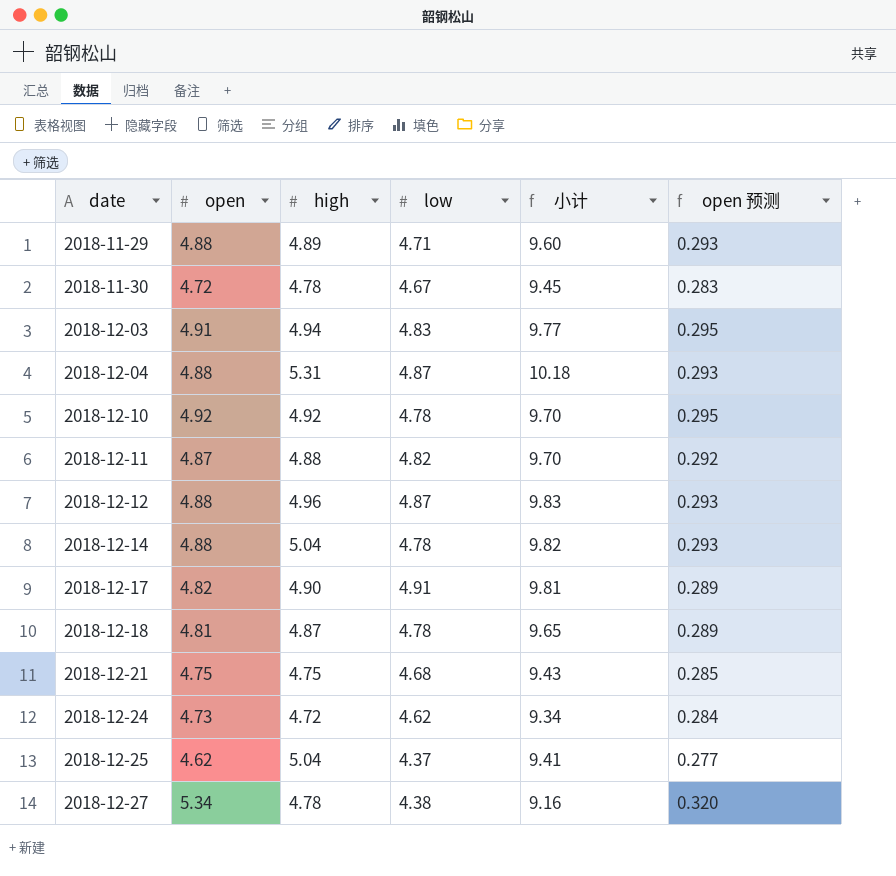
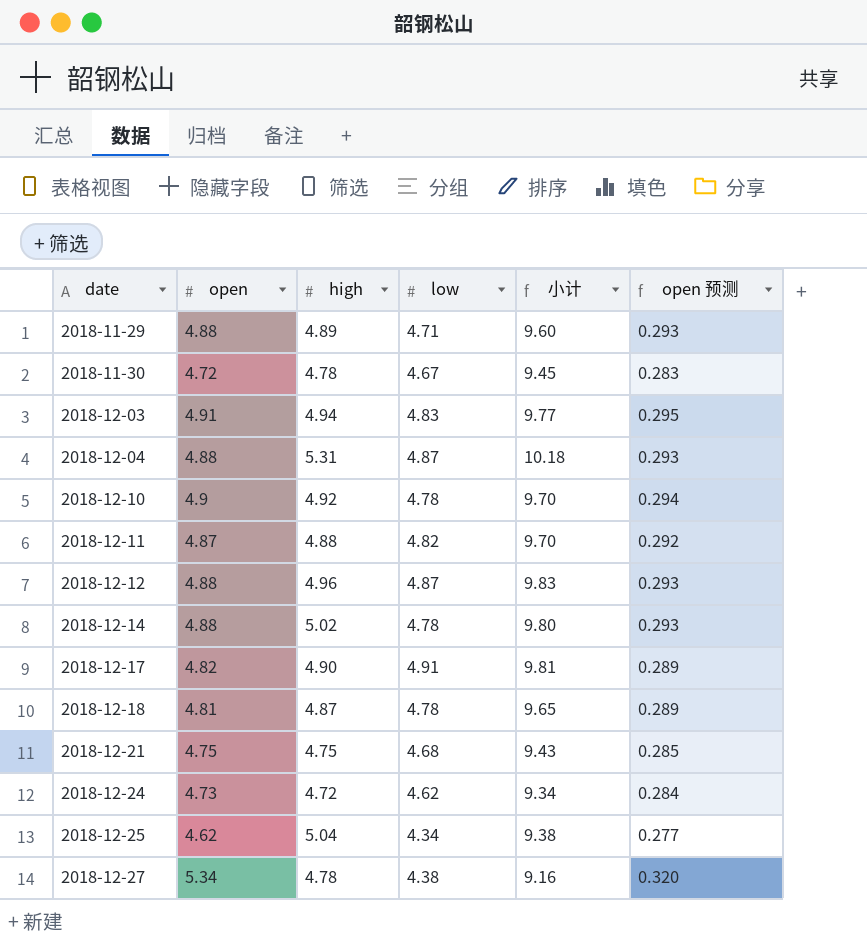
2018-12-10 | open: 4.92 -> 4.9
2018-12-10 | open 预测: 0.295 -> 0.294
2018-12-14 | high: 5.04 -> 5.02
2018-12-14 | 小计: 9.82 -> 9.80
2018-12-25 | low: 4.37 -> 4.34
2018-12-25 | 小计: 9.41 -> 9.38

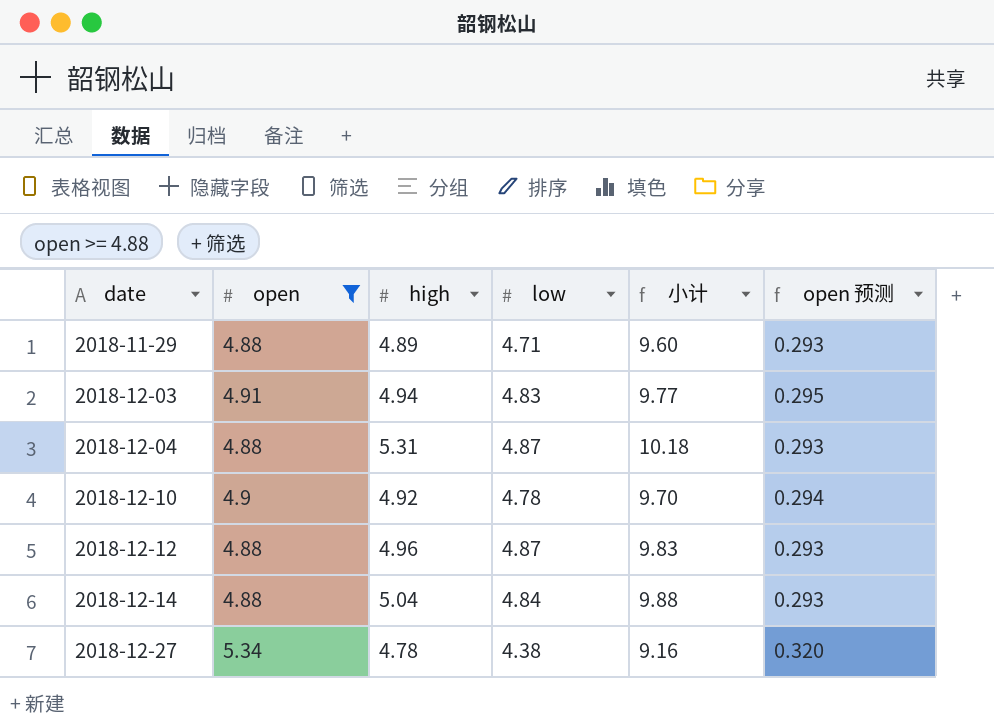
filter: none -> open >= 4.88
2018-12-14 | high: 5.02 -> 5.04
2018-12-14 | low: 4.78 -> 4.84
2018-12-14 | 小计: 9.80 -> 9.88

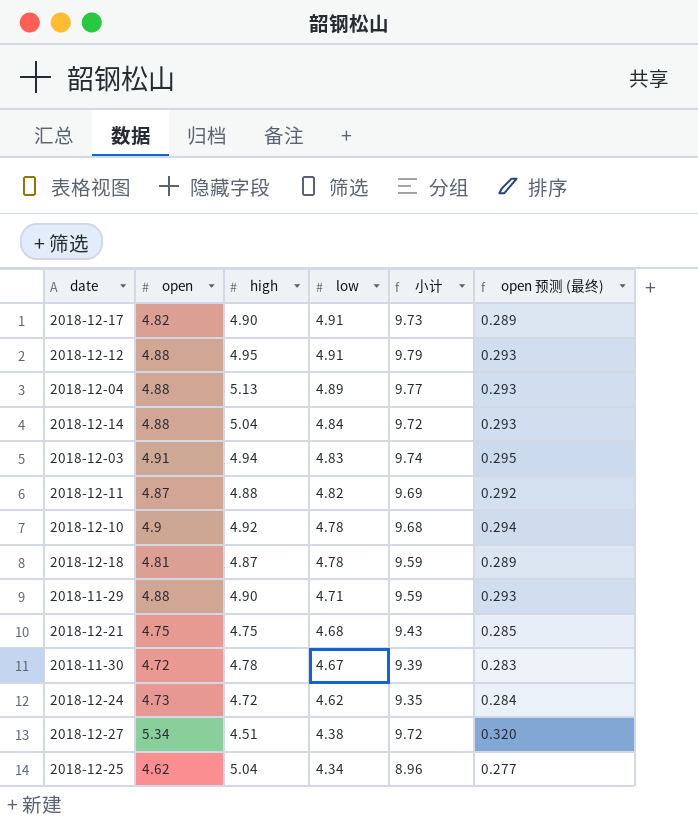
filter: open >= 4.88 -> none
row order: date ascending -> low descending
column 小计 | formula: [high] + [low] -> [open] + [low]
column name: open 预测 -> open 预测 (最终)
2018-12-12 | high: 4.96 -> 4.95
2018-12-12 | low: 4.87 -> 4.91
2018-12-04 | high: 5.31 -> 5.13
2018-12-04 | low: 4.87 -> 4.89
2018-11-29 | high: 4.89 -> 4.90
2018-12-27 | high: 4.78 -> 4.51

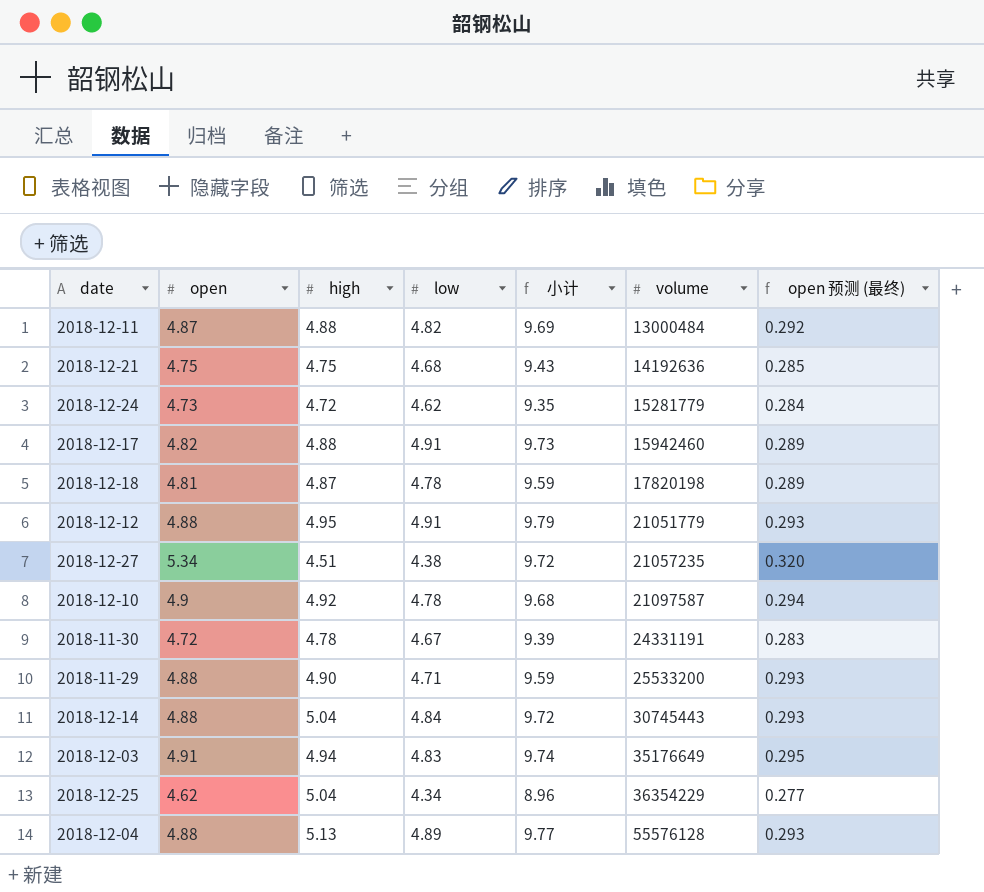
row order: low descending -> volume ascending
column volume | position: none -> 6
2018-12-17 | high: 4.90 -> 4.88

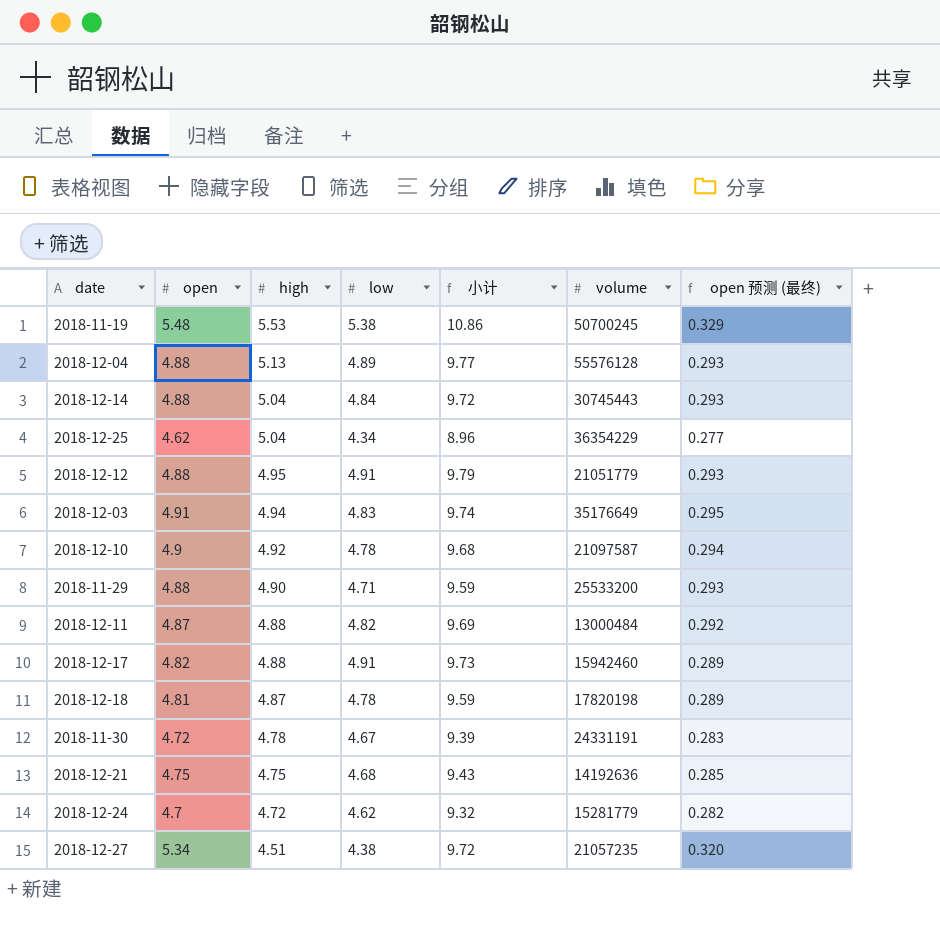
row order: volume ascending -> high descending
row 2018-11-19: none -> 5.48 | 5.53 | 5.38 | 10.86 | 50700245 | 0.329
2018-12-24 | open: 4.73 -> 4.7
2018-12-24 | 小计: 9.35 -> 9.32
2018-12-24 | open 预测 (最终): 0.284 -> 0.282

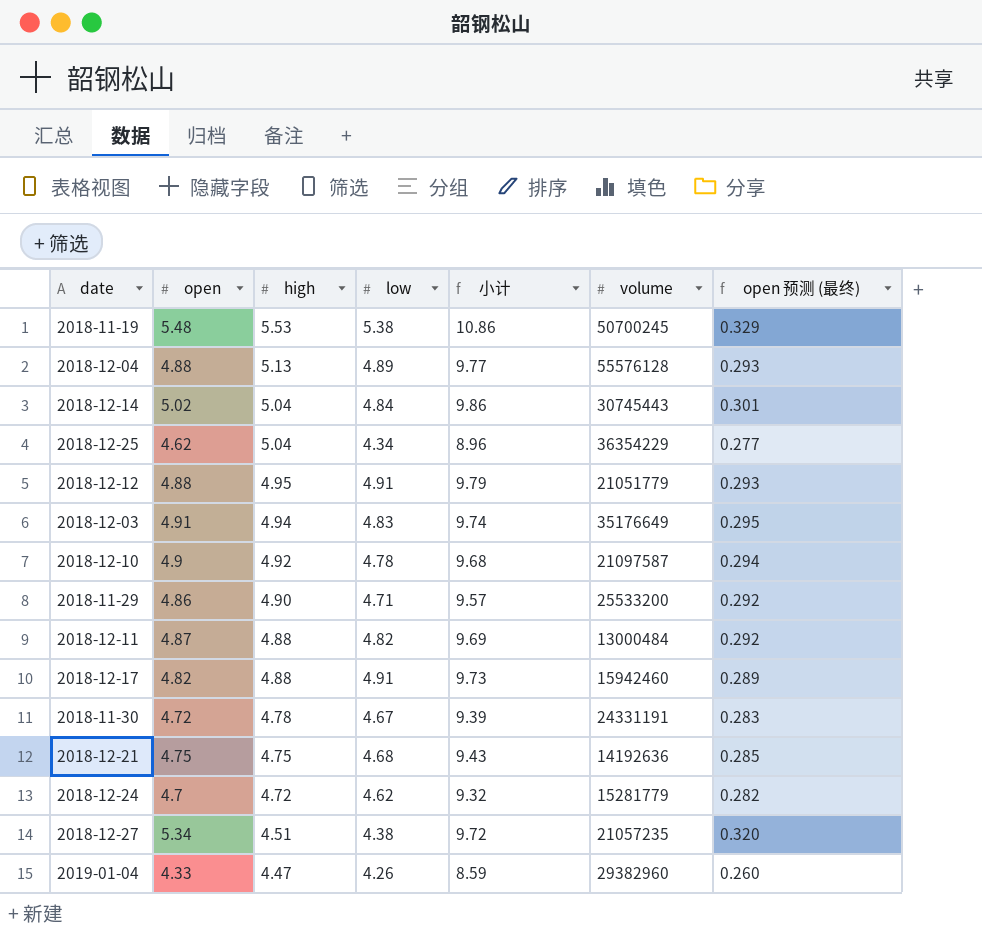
row 2018-12-18: 4.81 | 4.87 | 4.78 | 9.59 | 17820198 | 0.289 -> none
2018-12-14 | open: 4.88 -> 5.02
2018-12-14 | 小计: 9.72 -> 9.86
2018-12-14 | open 预测 (最终): 0.293 -> 0.301
2018-11-29 | open: 4.88 -> 4.86
2018-11-29 | 小计: 9.59 -> 9.57
2018-11-29 | open 预测 (最终): 0.293 -> 0.292
row 2019-01-04: none -> 4.33 | 4.47 | 4.26 | 8.59 | 29382960 | 0.260

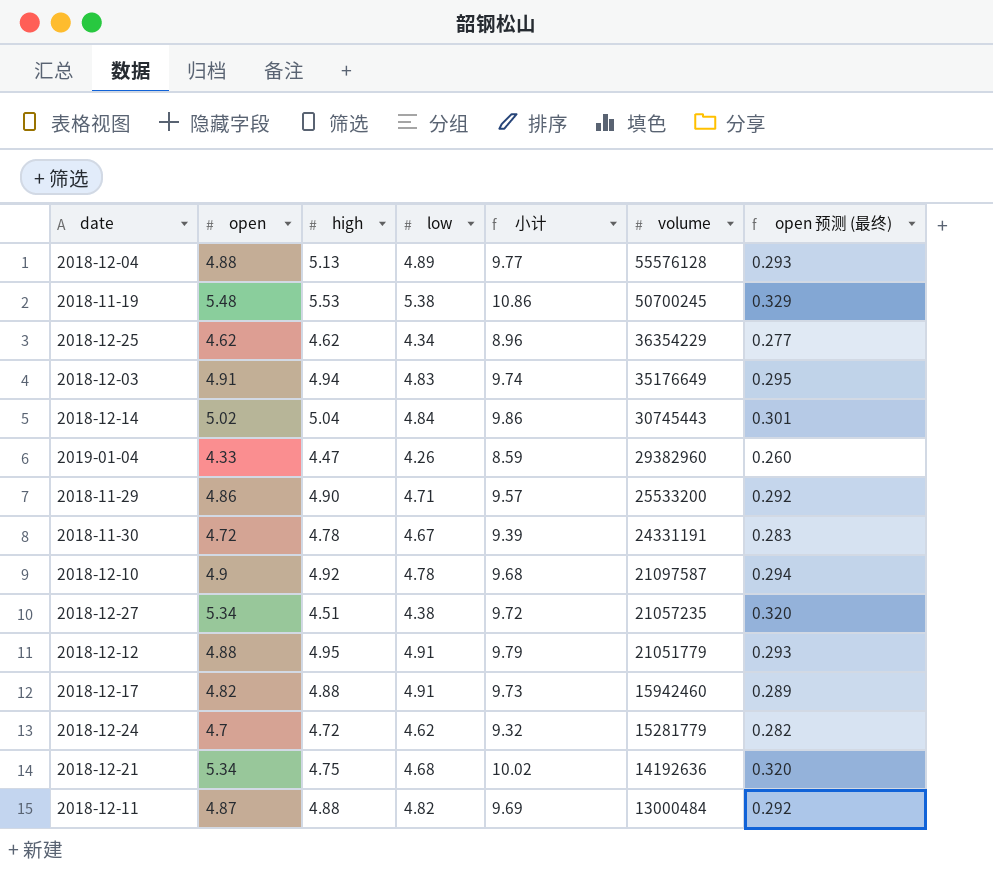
row order: high descending -> volume descending
2018-12-25 | high: 5.04 -> 4.62
2018-12-21 | open: 4.75 -> 5.34
2018-12-21 | 小计: 9.43 -> 10.02
2018-12-21 | open 预测 (最终): 0.285 -> 0.320

